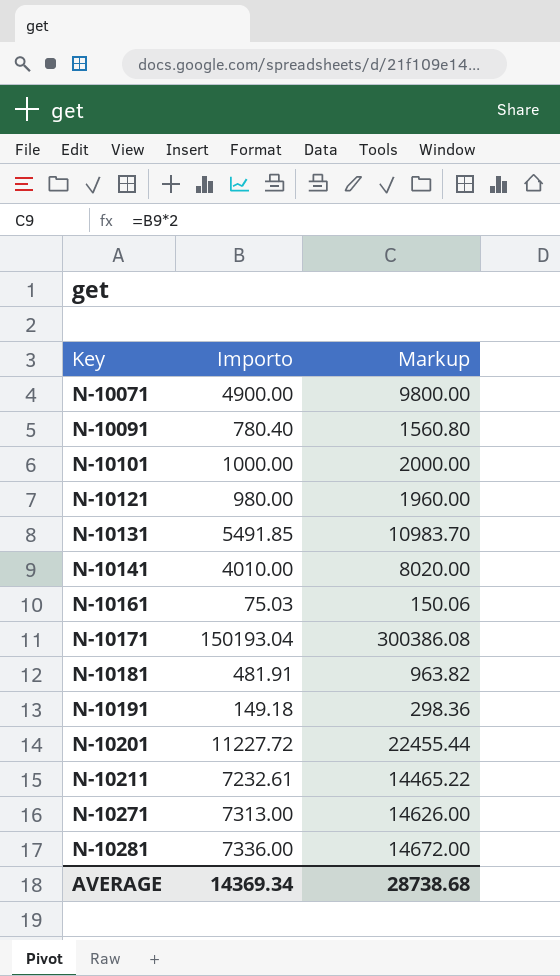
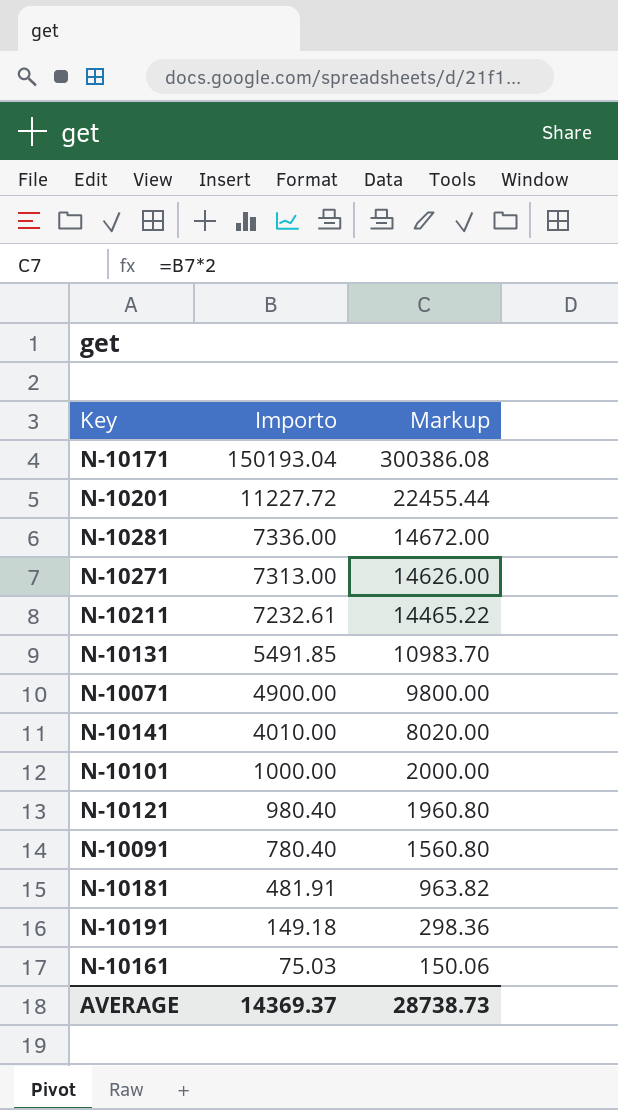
row order: Key ascending -> Importo descending
N-10121 | Importo: 980.00 -> 980.40
N-10121 | Markup: 1960.00 -> 1960.80
AVERAGE | Importo: 14369.34 -> 14369.37
AVERAGE | Markup: 28738.68 -> 28738.73

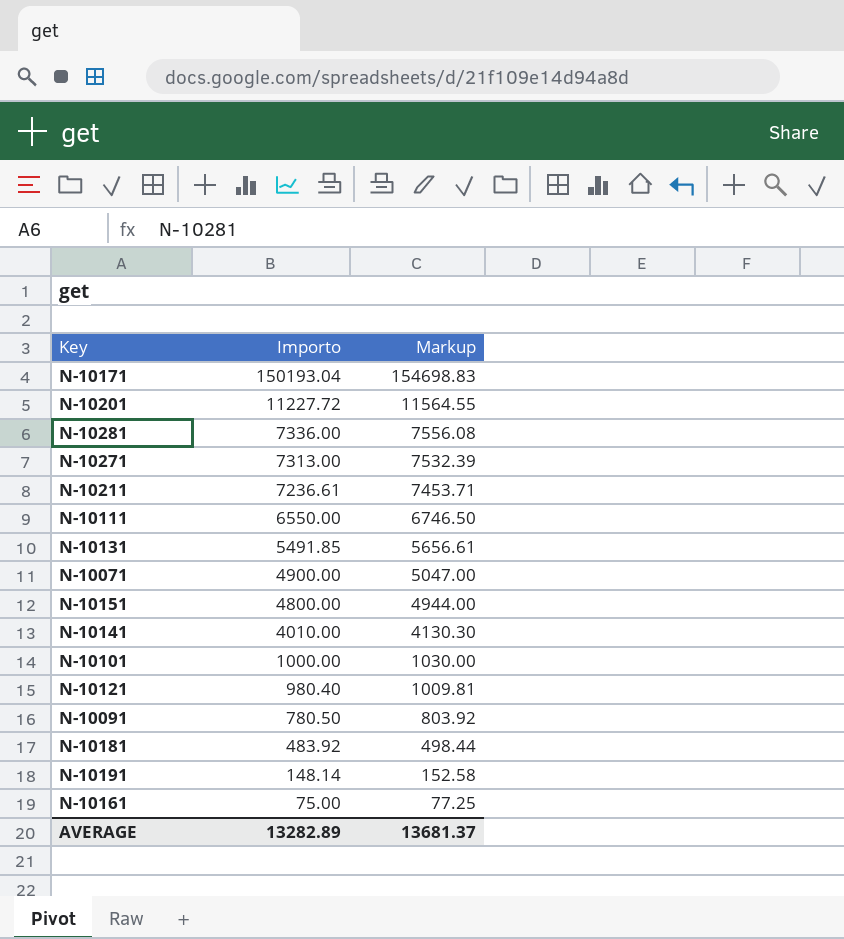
column Markup | formula: [Importo] * 2 -> [Importo] * 1.03
N-10211 | Importo: 7232.61 -> 7236.61
row N-10111: none -> 6550.00 | 6746.50
row N-10151: none -> 4800.00 | 4944.00
N-10091 | Importo: 780.40 -> 780.50
N-10181 | Importo: 481.91 -> 483.92
N-10191 | Importo: 149.18 -> 148.14
N-10161 | Importo: 75.03 -> 75.00
AVERAGE | Importo: 14369.37 -> 13282.89
AVERAGE | Markup: 28738.73 -> 13681.37

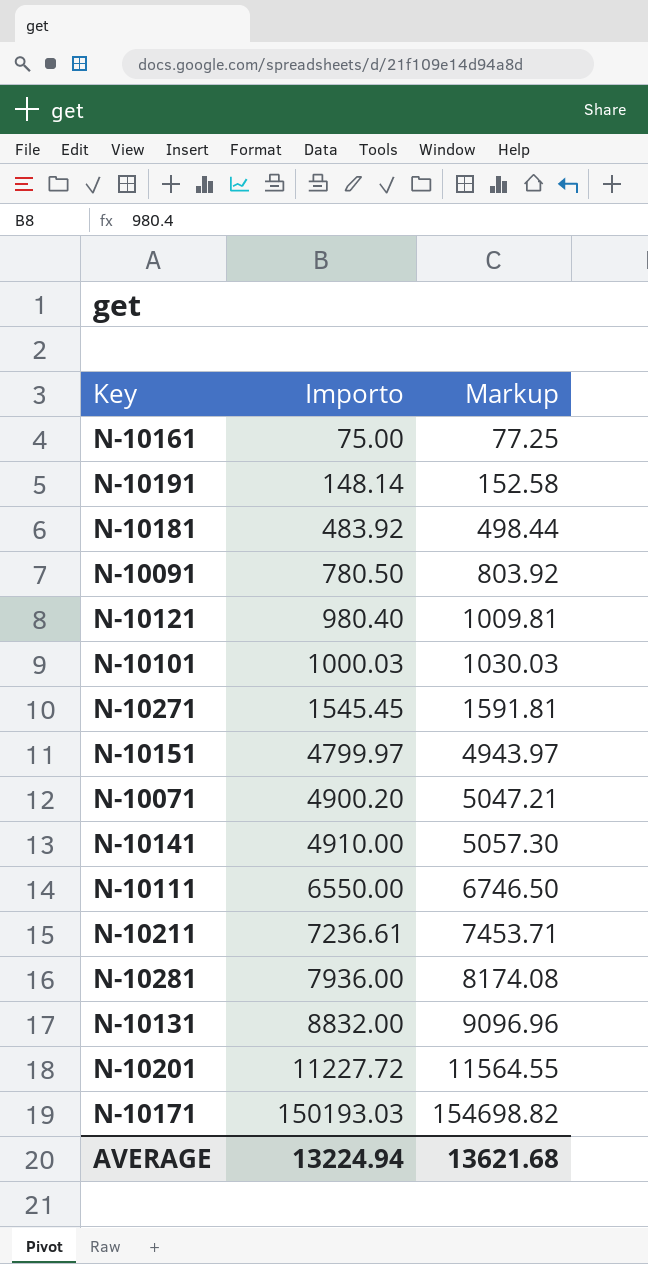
row order: Importo descending -> Importo ascending
N-10101 | Importo: 1000.00 -> 1000.03
N-10101 | Markup: 1030.00 -> 1030.03
N-10271 | Importo: 7313.00 -> 1545.45
N-10271 | Markup: 7532.39 -> 1591.81
N-10151 | Importo: 4800.00 -> 4799.97
N-10151 | Markup: 4944.00 -> 4943.97
N-10071 | Importo: 4900.00 -> 4900.20
N-10071 | Markup: 5047.00 -> 5047.21
N-10141 | Importo: 4010.00 -> 4910.00
N-10141 | Markup: 4130.30 -> 5057.30
N-10281 | Importo: 7336.00 -> 7936.00
N-10281 | Markup: 7556.08 -> 8174.08
N-10131 | Importo: 5491.85 -> 8832.00
N-10131 | Markup: 5656.61 -> 9096.96
N-10171 | Importo: 150193.04 -> 150193.03
N-10171 | Markup: 154698.83 -> 154698.82
AVERAGE | Importo: 13282.89 -> 13224.94
AVERAGE | Markup: 13681.37 -> 13621.68

